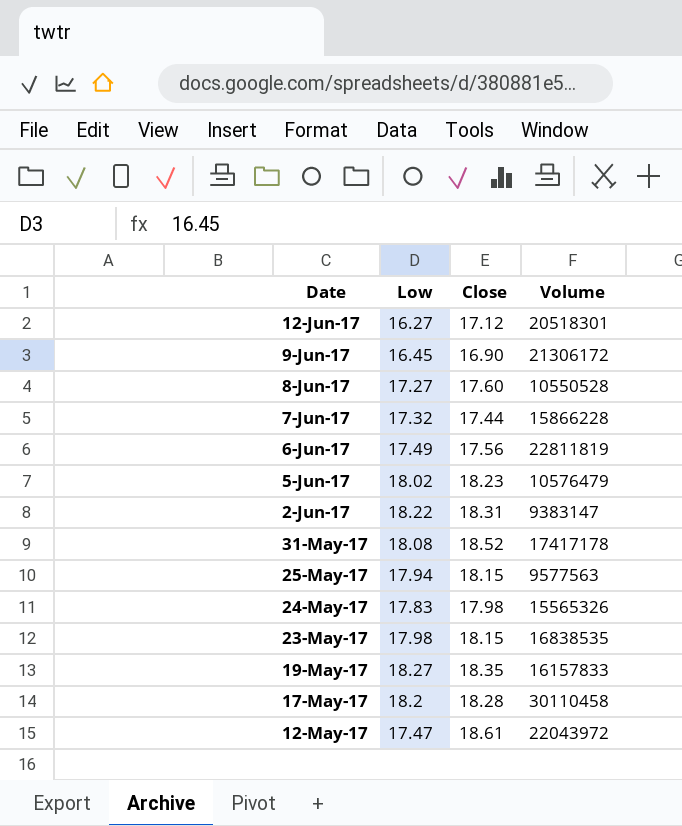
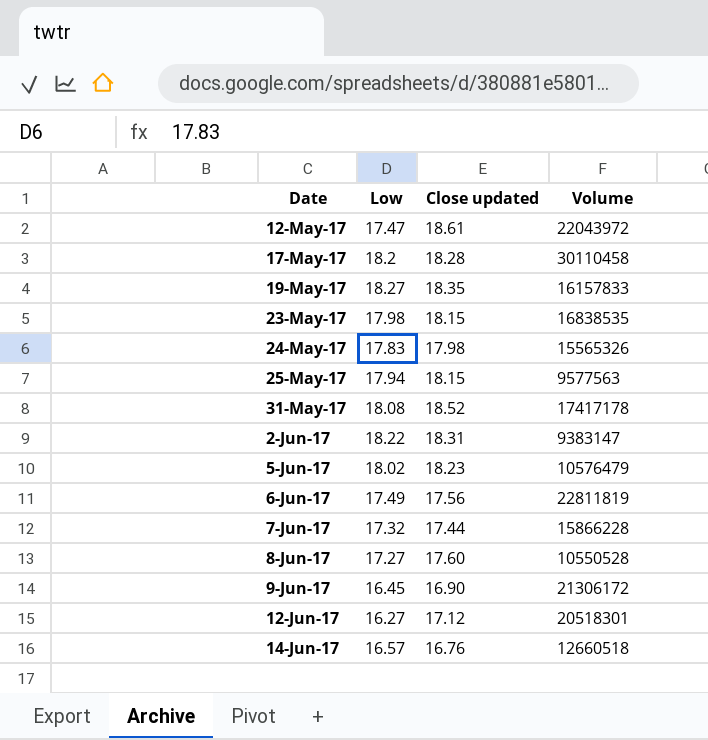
row order: Date descending -> Date ascending
column name: Close -> Close updated
row 14-Jun-17: none -> 16.57 | 16.76 | 12660518

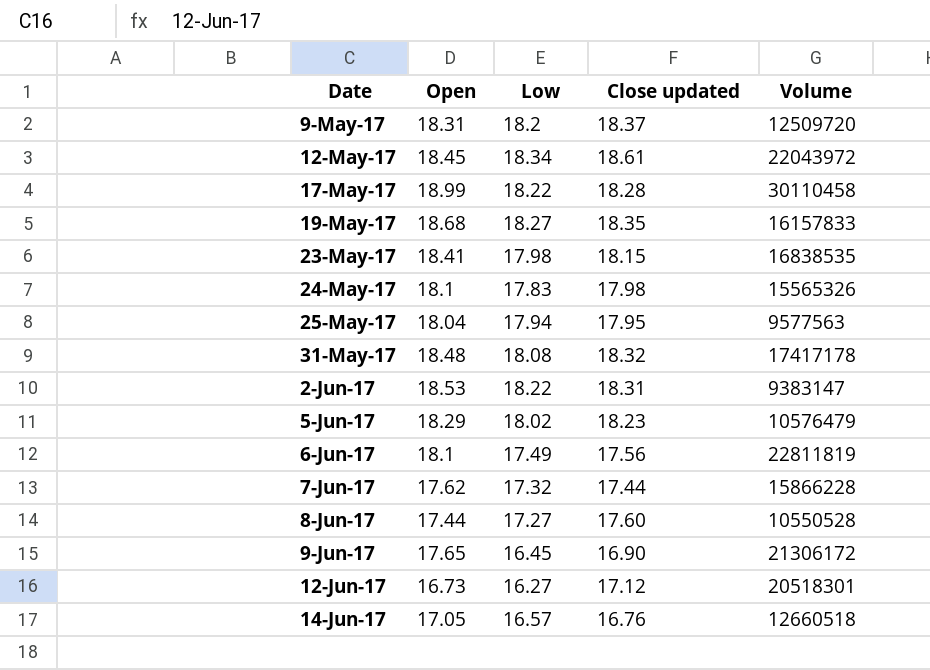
column Open | position: none -> 2
row 9-May-17: none -> 18.31 | 18.2 | 18.37 | 12509720
12-May-17 | Low: 17.47 -> 18.34
17-May-17 | Low: 18.2 -> 18.22
25-May-17 | Close updated: 18.15 -> 17.95
31-May-17 | Close updated: 18.52 -> 18.32

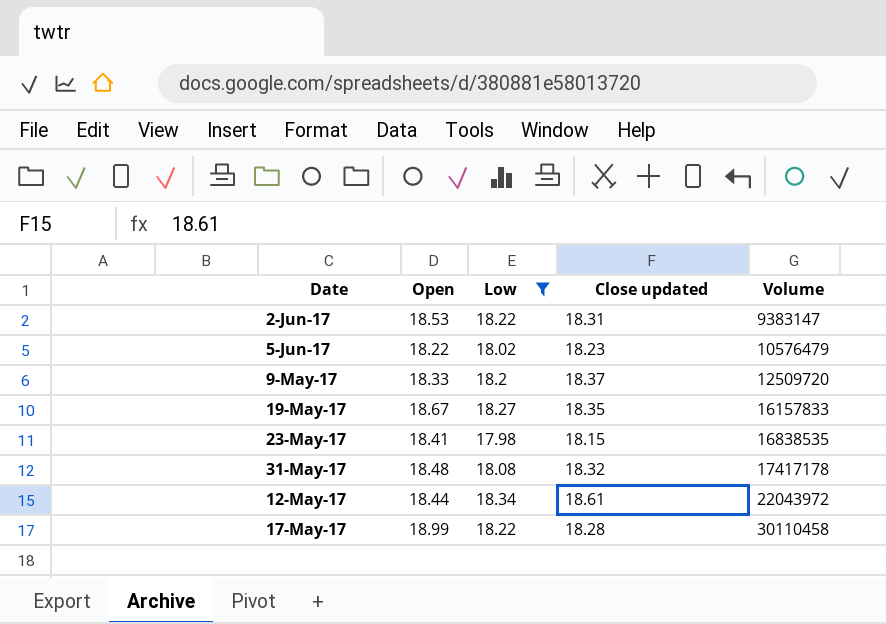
filter: none -> Low >= 17.98
row order: Date ascending -> Volume ascending
5-Jun-17 | Open: 18.29 -> 18.22
9-May-17 | Open: 18.31 -> 18.33
19-May-17 | Open: 18.68 -> 18.67
12-May-17 | Open: 18.45 -> 18.44

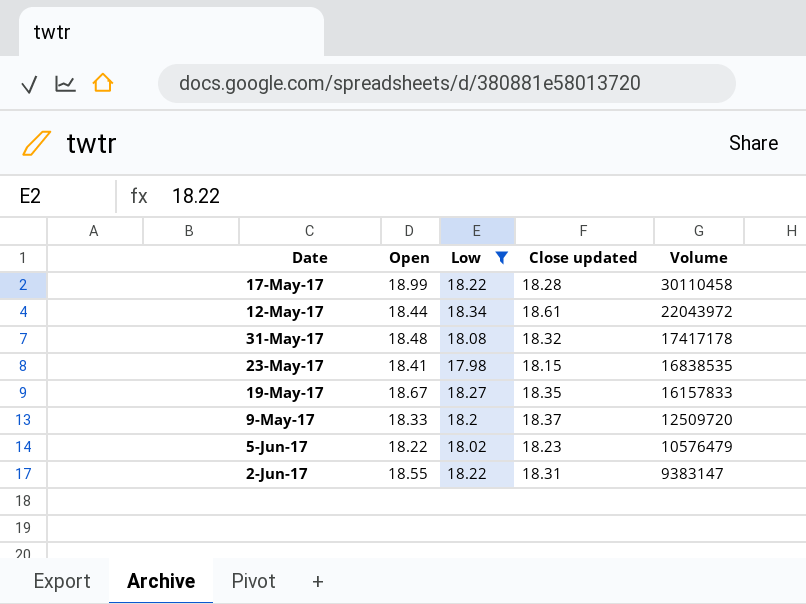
row order: Volume ascending -> Volume descending
2-Jun-17 | Open: 18.53 -> 18.55

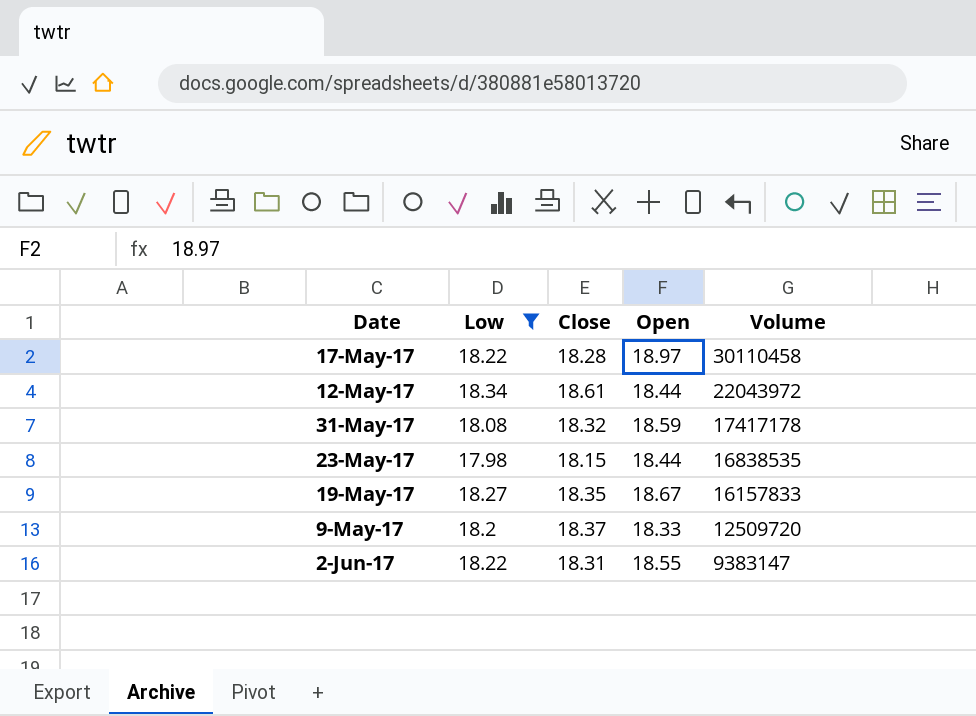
column name: Close updated -> Close
column Open | position: 2 -> 4
row 5-Jun-17: 18.22 | 18.02 | 18.23 | 10576479 -> none
17-May-17 | Open: 18.99 -> 18.97
31-May-17 | Open: 18.48 -> 18.59
23-May-17 | Open: 18.41 -> 18.44

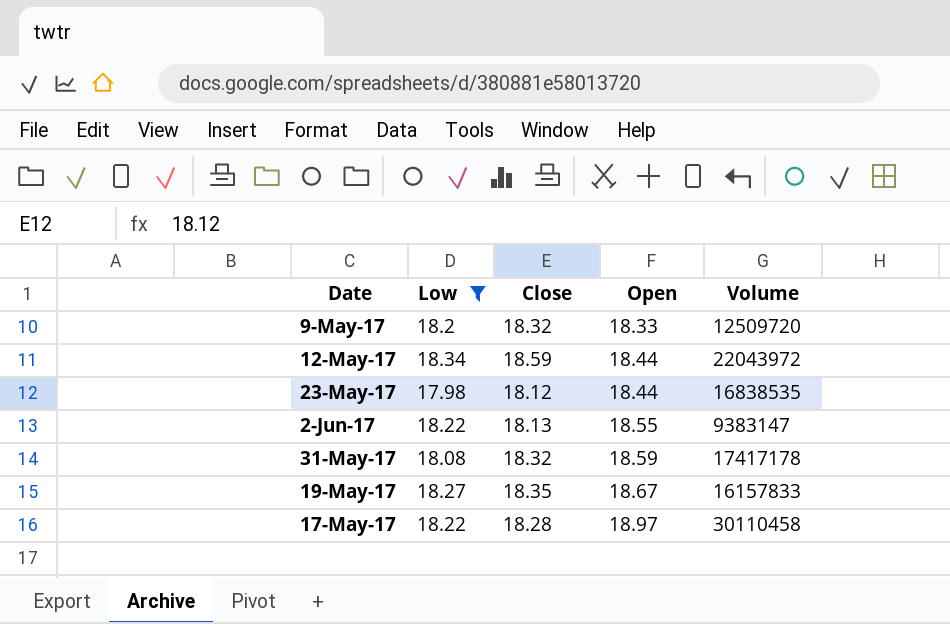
row order: Volume descending -> Open ascending
9-May-17 | Close: 18.37 -> 18.32
12-May-17 | Close: 18.61 -> 18.59
23-May-17 | Close: 18.15 -> 18.12
2-Jun-17 | Close: 18.31 -> 18.13

